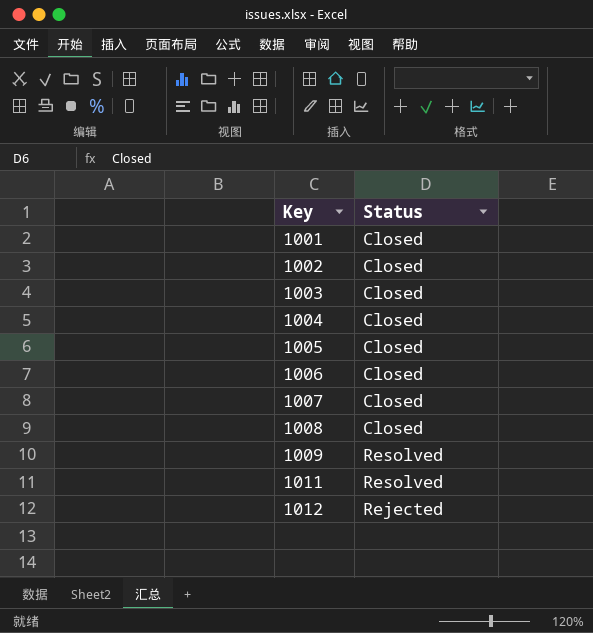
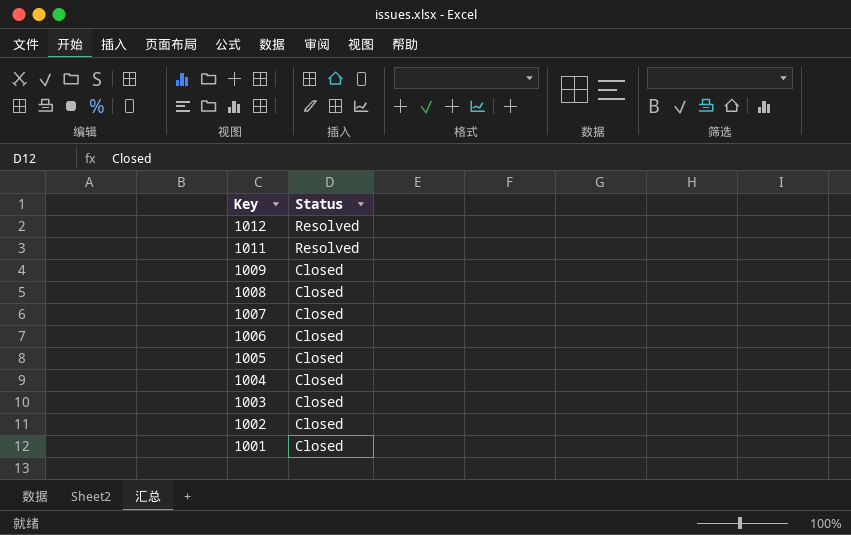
row order: Key ascending -> Key descending
1012 | Status: Rejected -> Resolved
1009 | Status: Resolved -> Closed

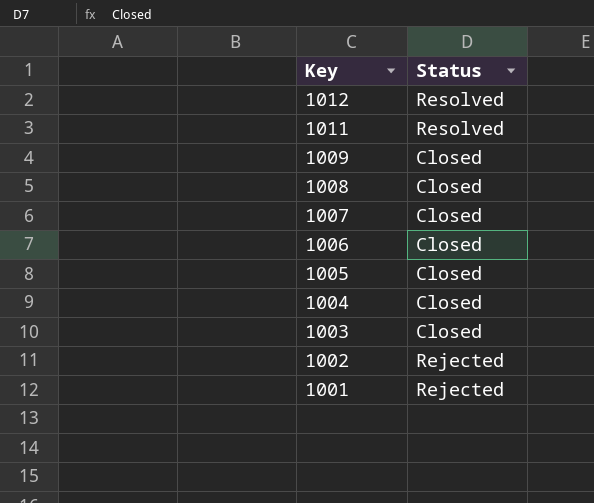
1002 | Status: Closed -> Rejected
1001 | Status: Closed -> Rejected

